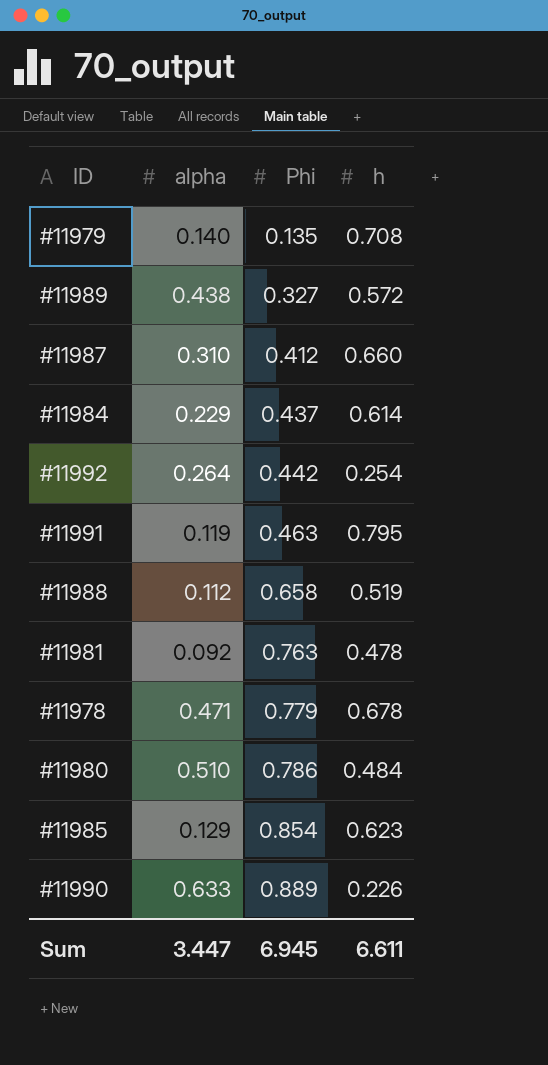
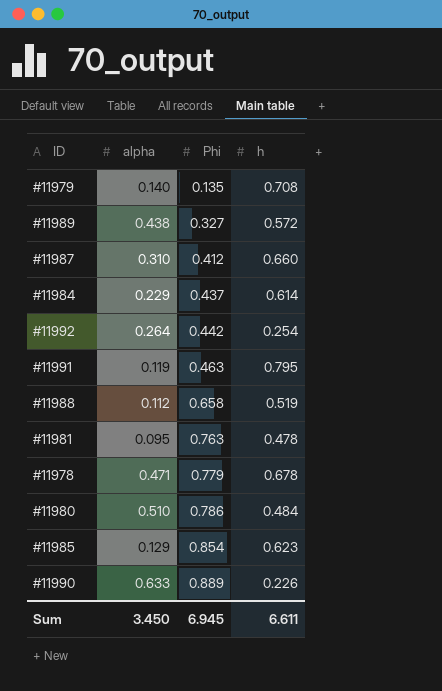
#11981 | alpha: 0.092 -> 0.095
Sum | alpha: 3.447 -> 3.450

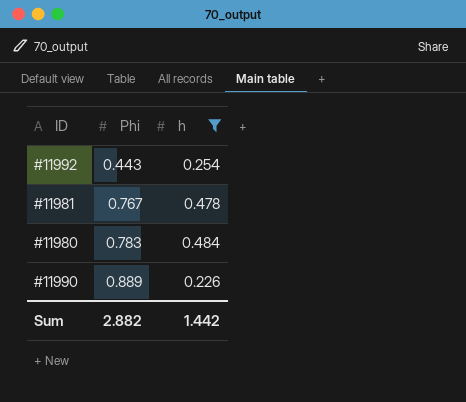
filter: none -> h <= 0.484
column alpha | position: 2 -> none
#11992 | Phi: 0.442 -> 0.443
#11981 | Phi: 0.763 -> 0.767
#11980 | Phi: 0.786 -> 0.783
Sum | Phi: 6.945 -> 2.882
Sum | h: 6.611 -> 1.442

